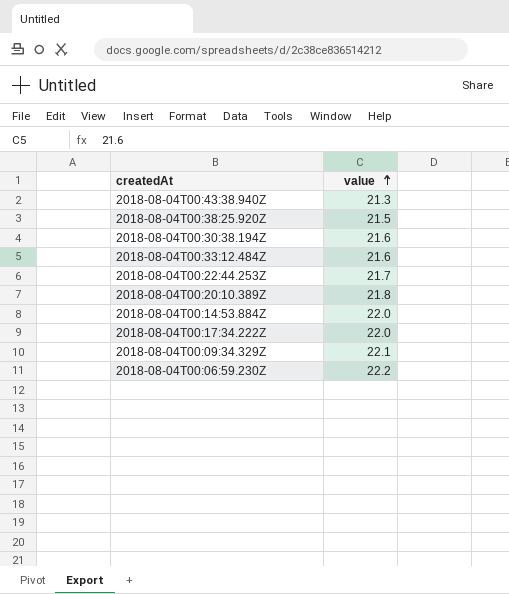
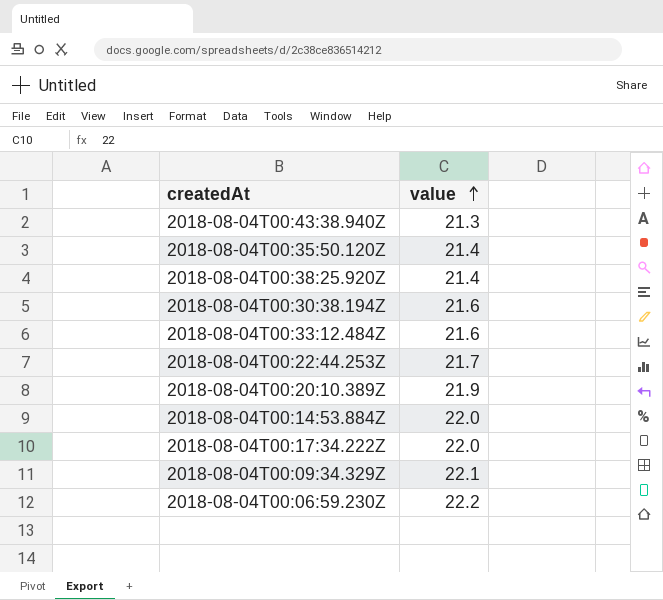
row 2018-08-04T00:35:50.120Z: none -> 21.4
2018-08-04T00:38:25.920Z | value: 21.5 -> 21.4
2018-08-04T00:20:10.389Z | value: 21.8 -> 21.9

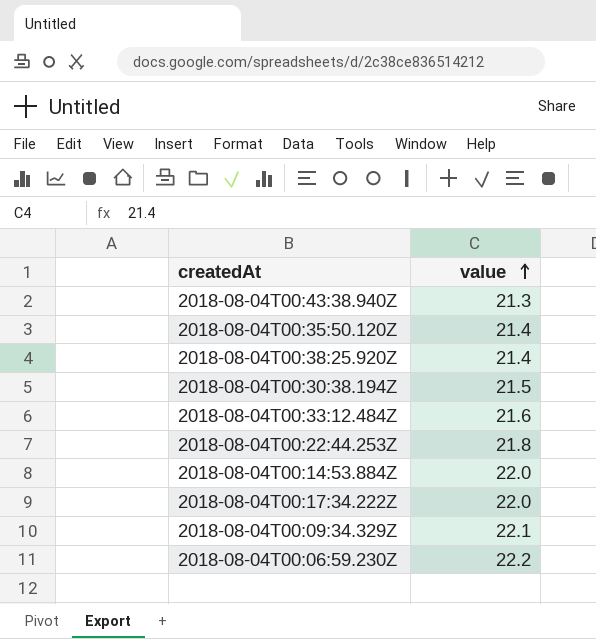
row 2018-08-04T00:20:10.389Z: 21.9 -> none
2018-08-04T00:30:38.194Z | value: 21.6 -> 21.5
2018-08-04T00:22:44.253Z | value: 21.7 -> 21.8

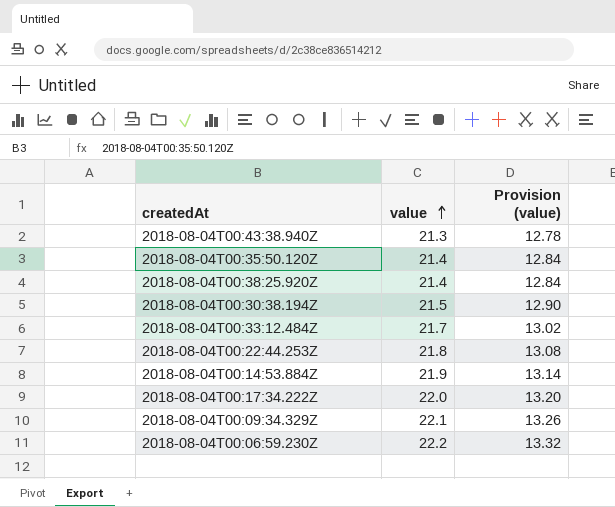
column Provision (value) | formula: none -> [value] * 0.6
2018-08-04T00:33:12.484Z | value: 21.6 -> 21.7
2018-08-04T00:14:53.884Z | value: 22.0 -> 21.9

